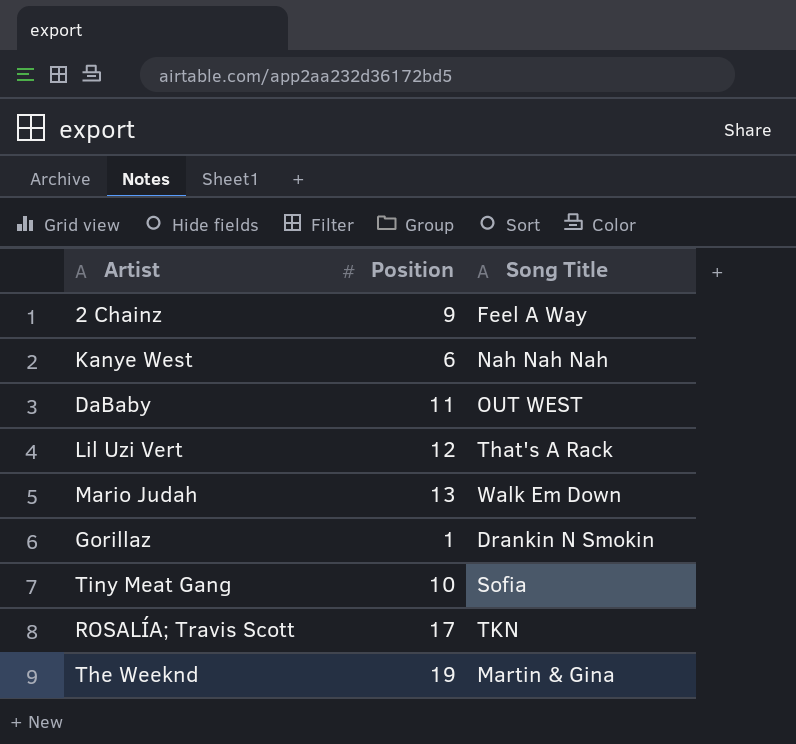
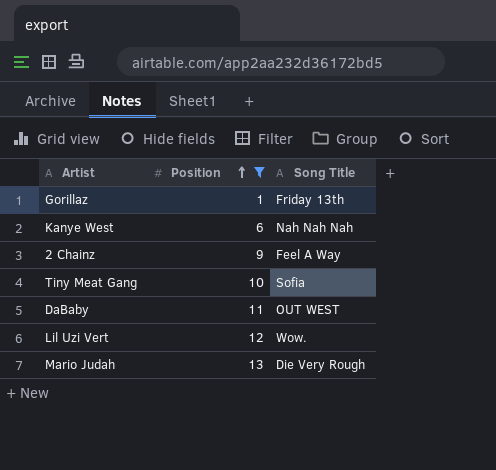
filter: none -> Position <= 13
row order: none -> Position ascending
Gorillaz | Song Title: Drankin N Smokin -> Friday 13th
Lil Uzi Vert | Song Title: That's A Rack -> Wow.
Mario Judah | Song Title: Walk Em Down -> Die Very Rough

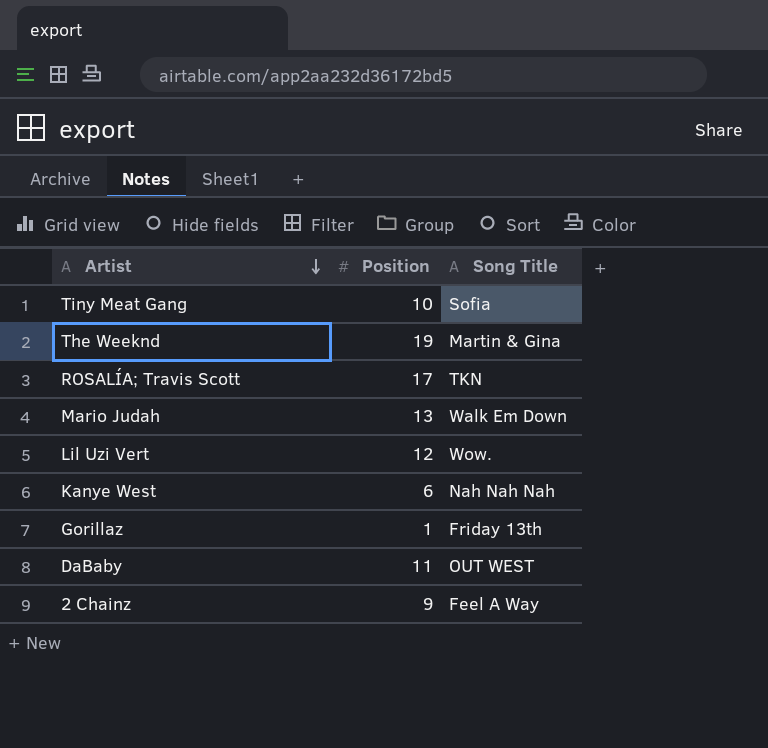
filter: Position <= 13 -> none
row order: Position ascending -> Artist descending
Mario Judah | Song Title: Die Very Rough -> Walk Em Down

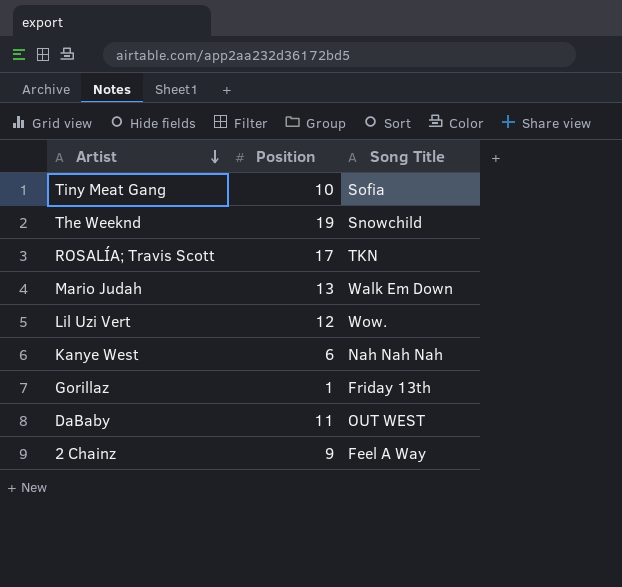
The Weeknd | Song Title: Martin & Gina -> Snowchild

